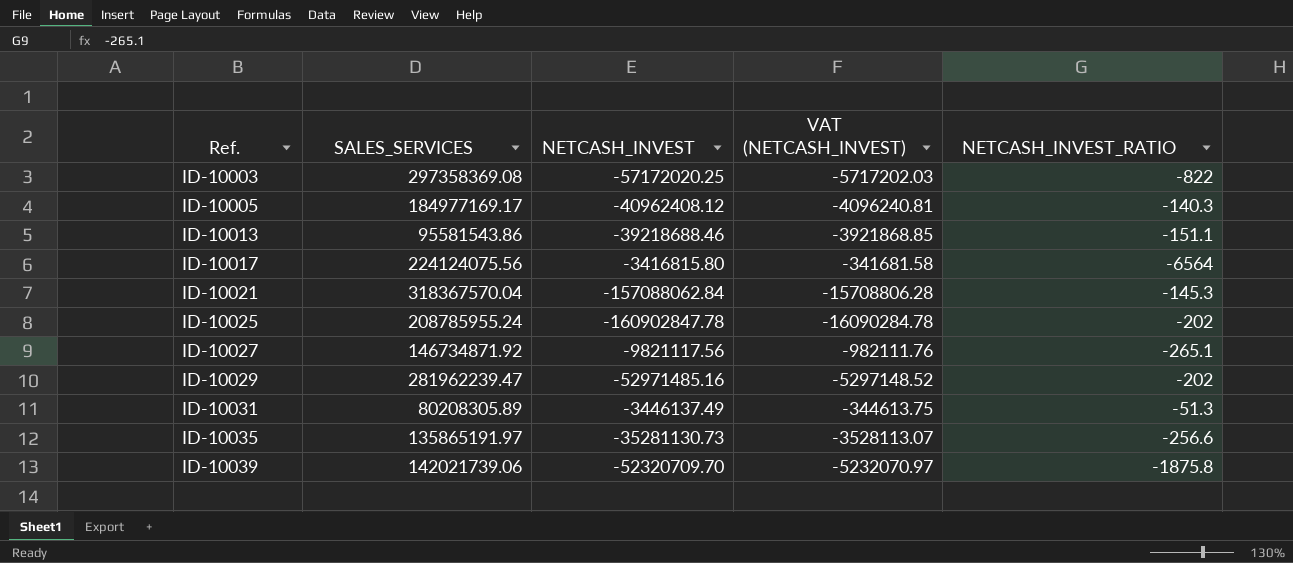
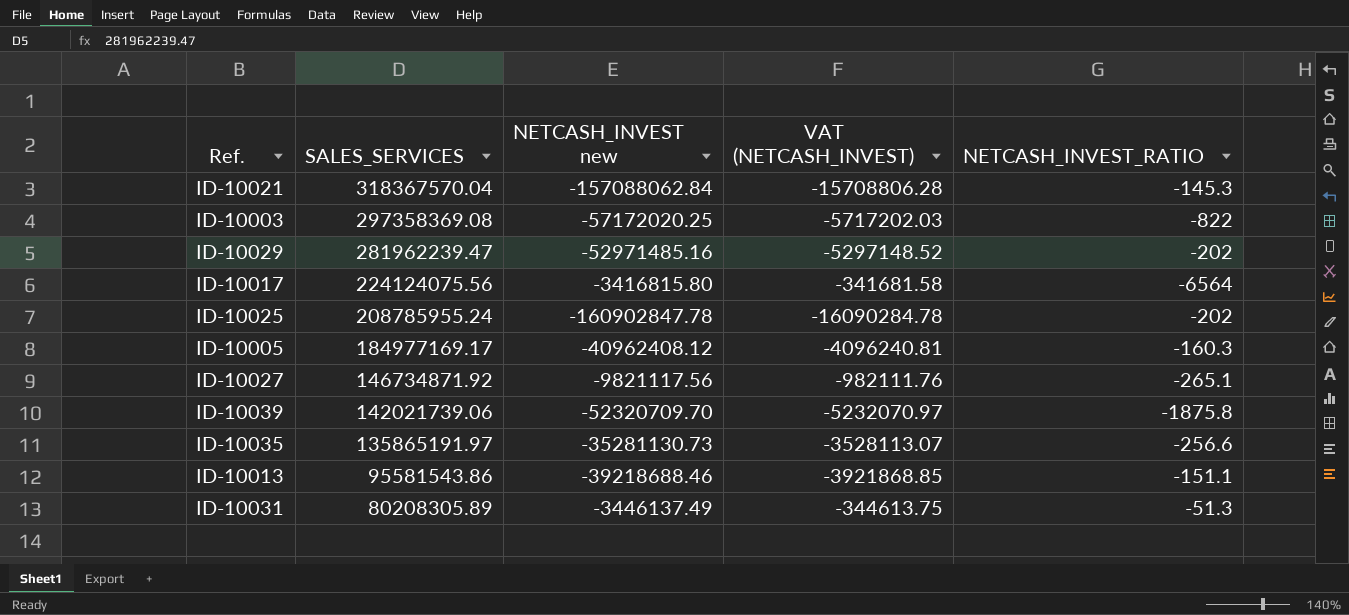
row order: Ref. ascending -> SALES_SERVICES descending
column name: NETCASH_INVEST -> NETCASH_INVEST new
ID-10005 | NETCASH_INVEST_RATIO: -140.3 -> -160.3

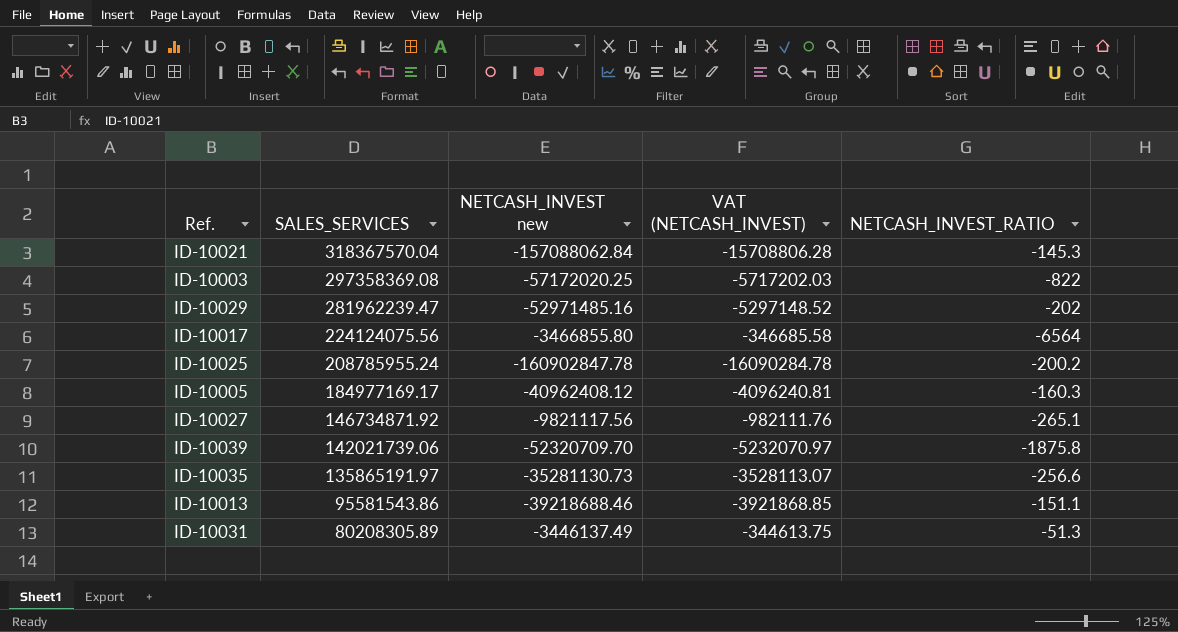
ID-10017 | NETCASH_INVEST new: -3416815.80 -> -3466855.80
ID-10017 | VAT (NETCASH_INVEST): -341681.58 -> -346685.58
ID-10025 | NETCASH_INVEST_RATIO: -202 -> -200.2

